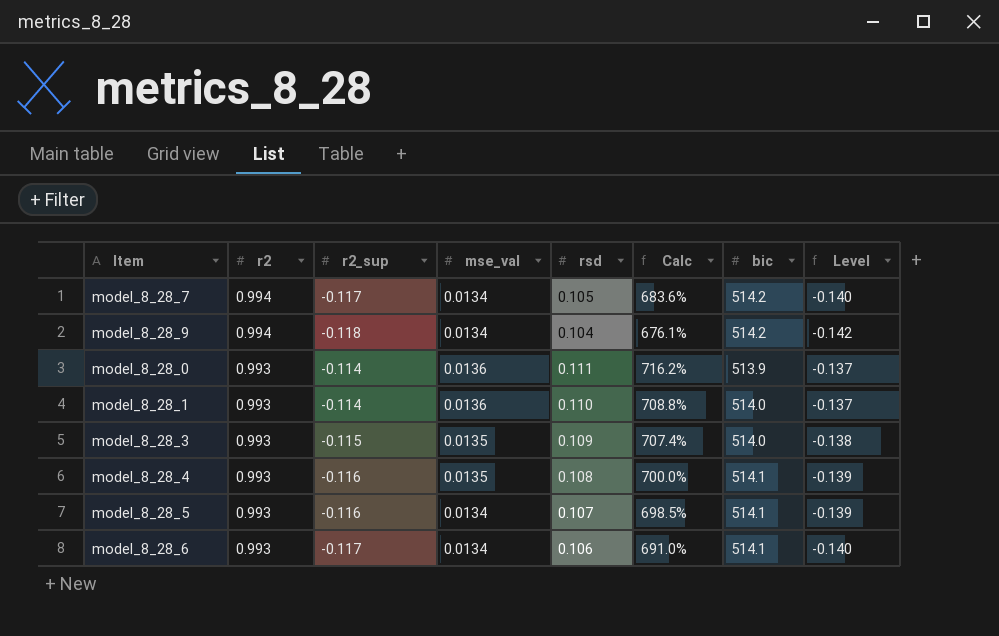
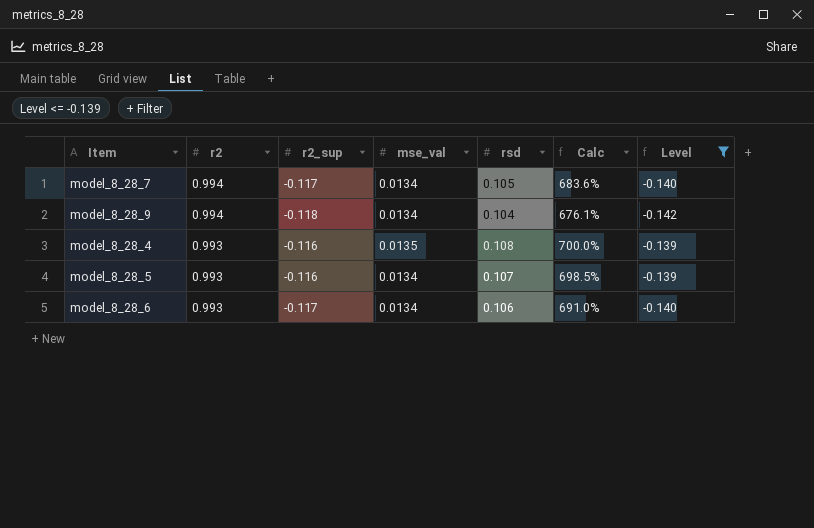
filter: none -> Level <= -0.139
column bic | position: 7 -> none

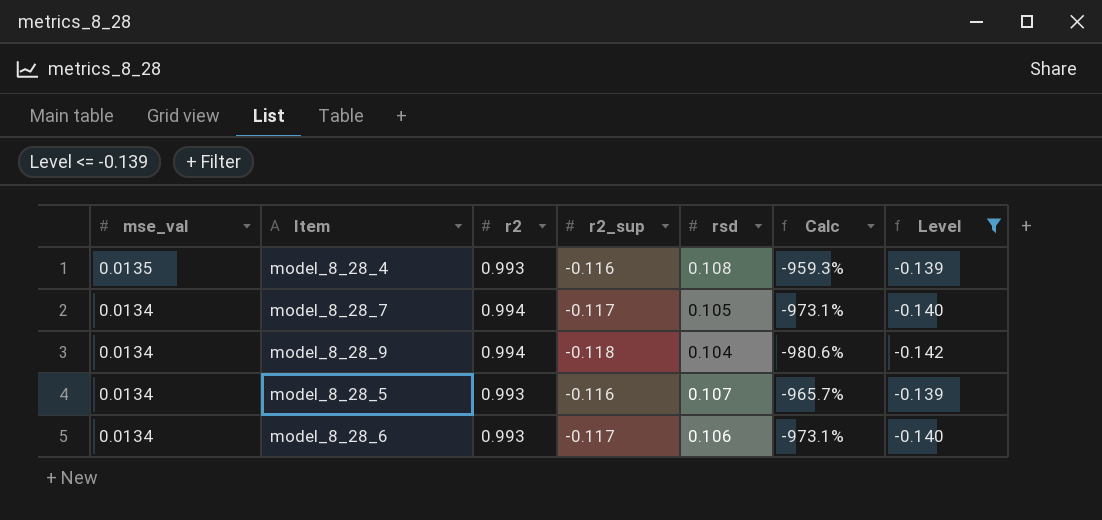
row order: r2 descending -> mse_val descending
column mse_val | position: 4 -> 1
column Calc | formula: ([rsd] - [mse_val]) / [mse_val] -> ([r2_sup] - [mse_val]) / [mse_val]

